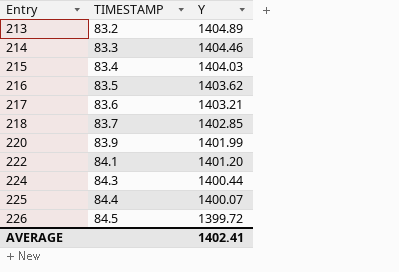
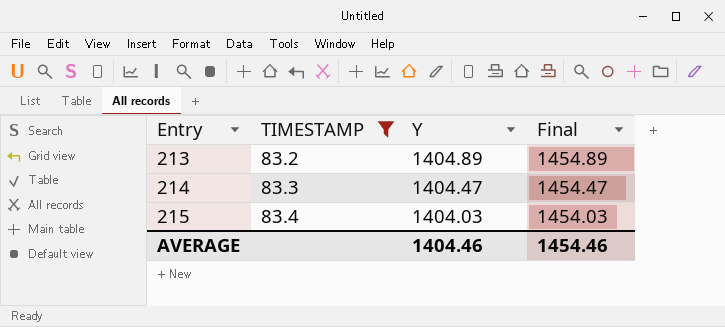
filter: none -> TIMESTAMP <= 83.4
column Final | formula: none -> [Y] + 50
214 | Y: 1404.46 -> 1404.47
AVERAGE | Y: 1402.41 -> 1404.46

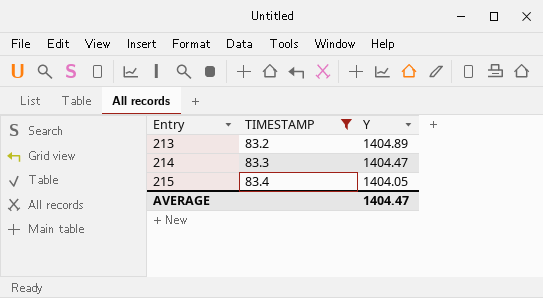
column Final | formula: [Y] + 50 -> none
215 | Y: 1404.03 -> 1404.05
AVERAGE | Y: 1404.46 -> 1404.47

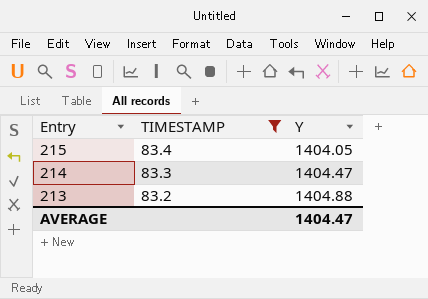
row order: Entry ascending -> Entry descending
213 | Y: 1404.89 -> 1404.88

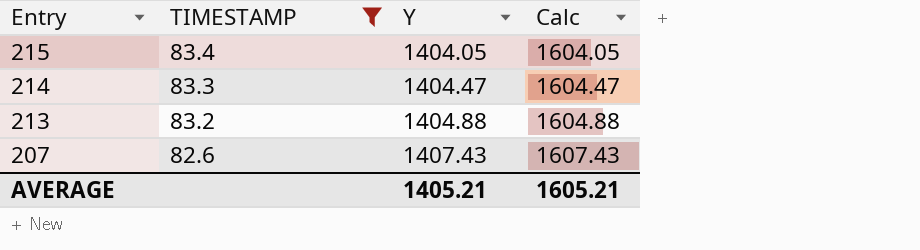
column Calc | formula: none -> [Y] + 200
row 207: none -> 82.6 | 1407.43 | 1607.43
AVERAGE | Y: 1404.47 -> 1405.21

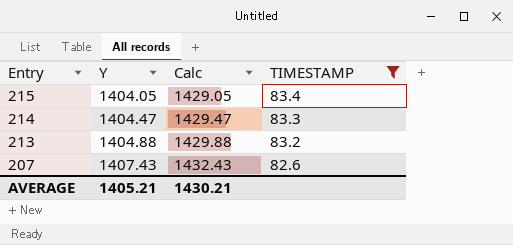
column Calc | formula: [Y] + 200 -> [Y] + 25
column TIMESTAMP | position: 2 -> 4
AVERAGE | Calc: 1605.21 -> 1430.21

